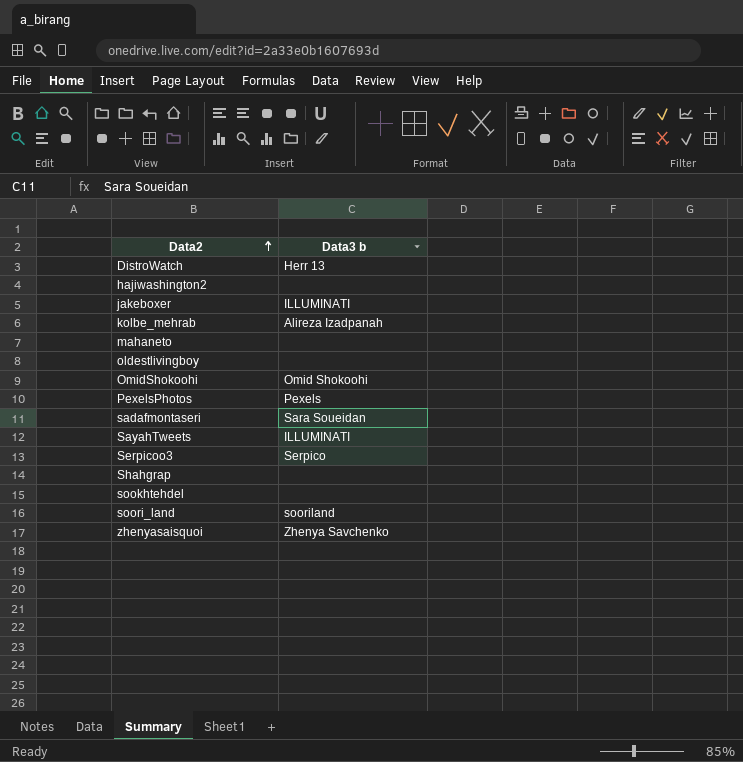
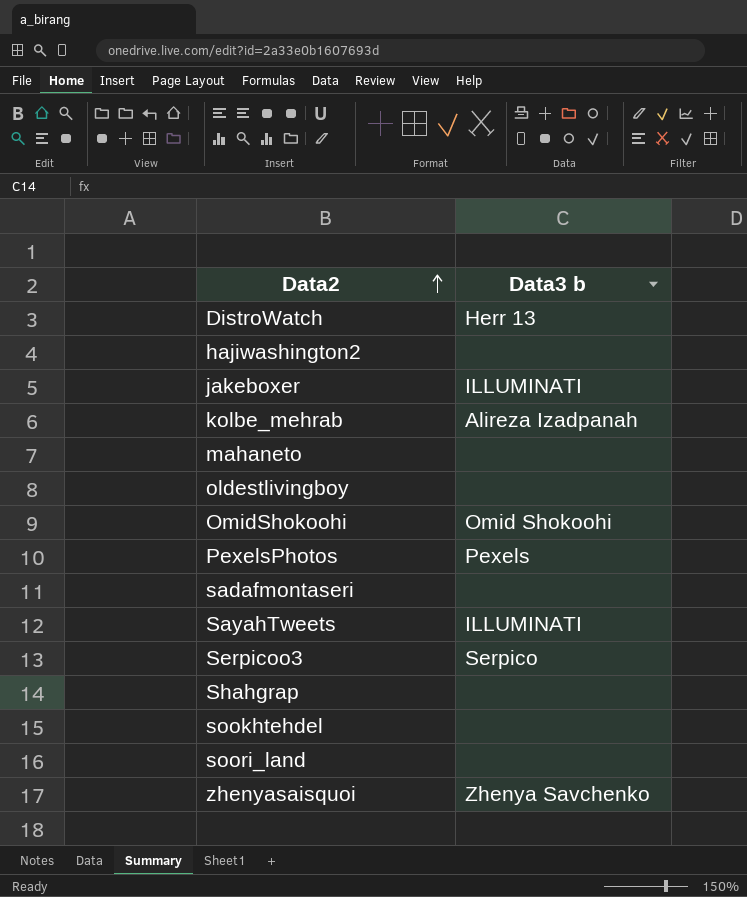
sadafmontaseri | Data3 b: Sara Soueidan -> none
soori_land | Data3 b: sooriland -> none

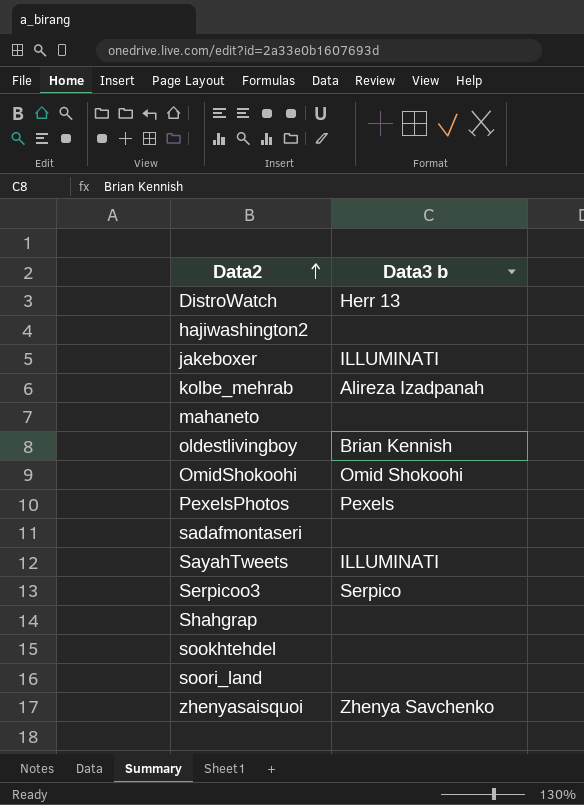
oldestlivingboy | Data3 b: none -> Brian Kennish

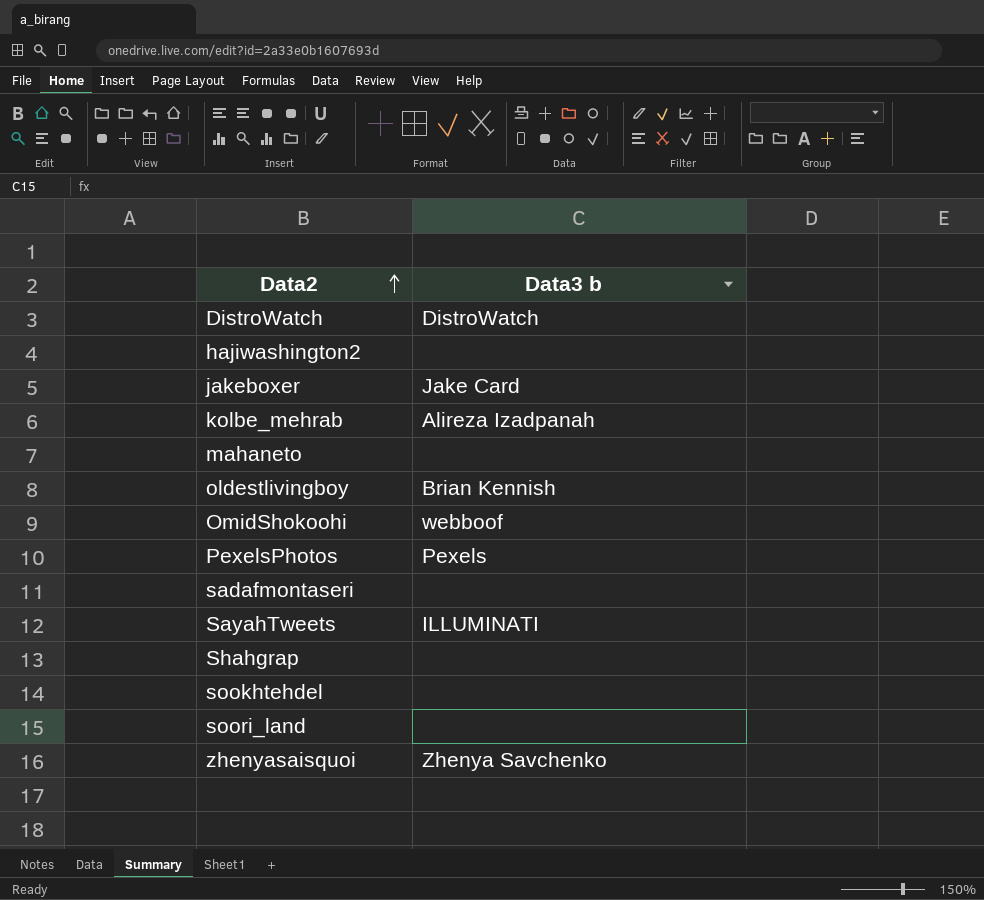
row Serpicoo3: Serpico -> none
DistroWatch | Data3 b: Herr 13 -> DistroWatch
jakeboxer | Data3 b: ILLUMINATI -> Jake Card
OmidShokoohi | Data3 b: Omid Shokoohi -> webboof

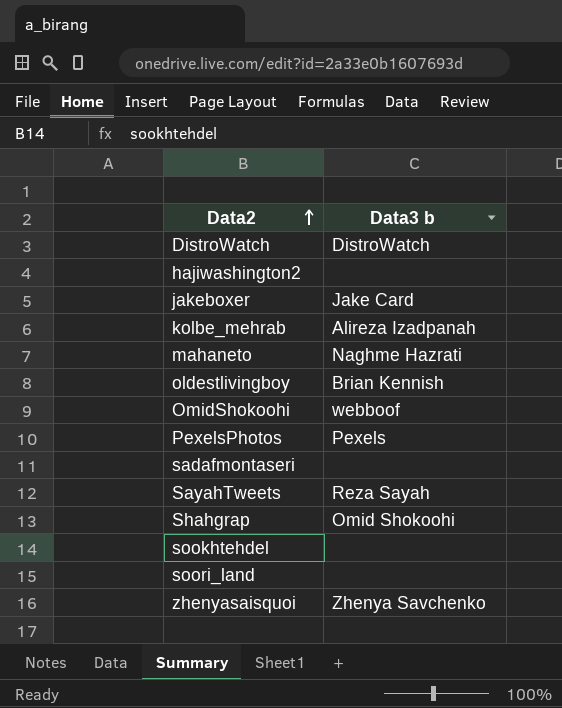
mahaneto | Data3 b: none -> Naghme Hazrati
SayahTweets | Data3 b: ILLUMINATI -> Reza Sayah
Shahgrap | Data3 b: none -> Omid Shokoohi

